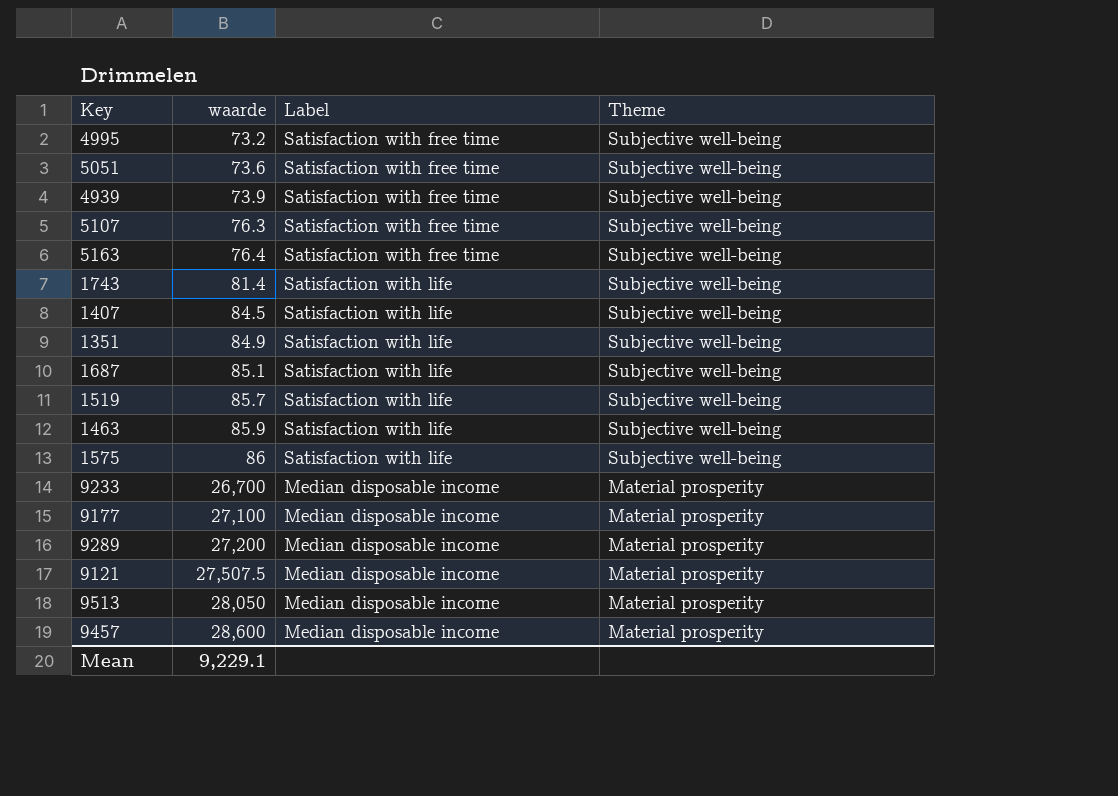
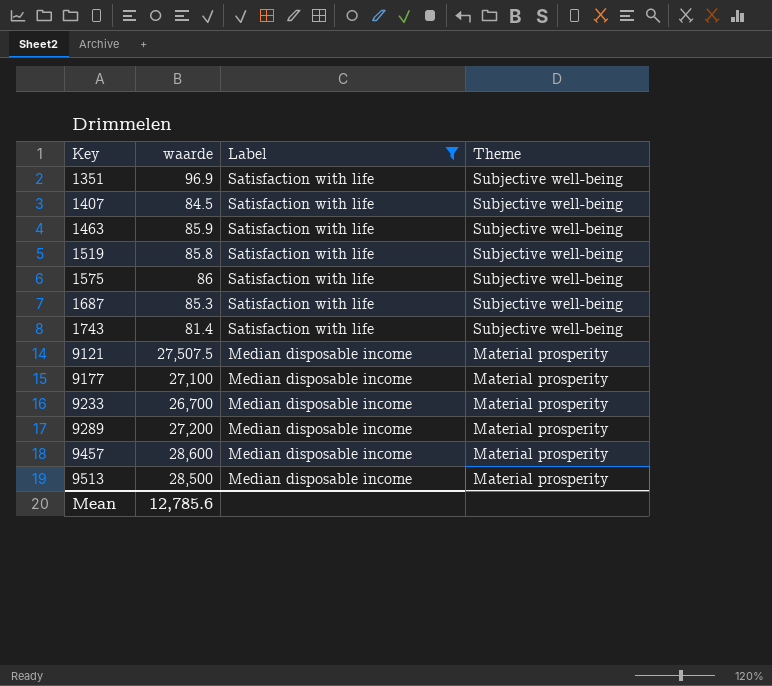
filter: none -> Label != Satisfaction with free time
row order: waarde ascending -> Key ascending
1351 | waarde: 84.9 -> 96.9
1519 | waarde: 85.7 -> 85.8
1687 | waarde: 85.1 -> 85.3
9513 | waarde: 28,050 -> 28,500
Mean | waarde: 9,229.1 -> 12,785.6

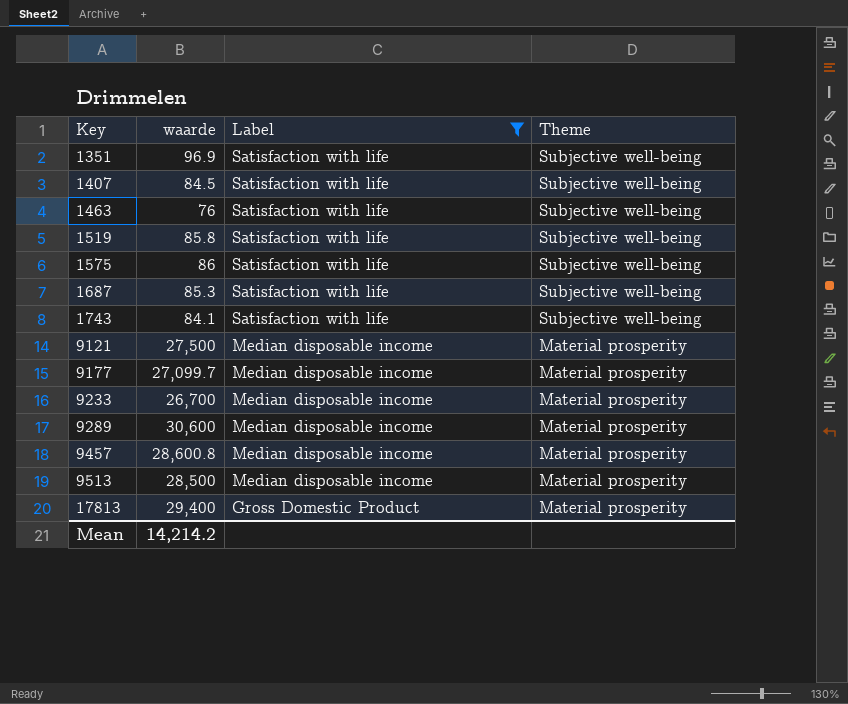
1463 | waarde: 85.9 -> 76
1743 | waarde: 81.4 -> 84.1
9121 | waarde: 27,507.5 -> 27,500
9177 | waarde: 27,100 -> 27,099.7
9289 | waarde: 27,200 -> 30,600
9457 | waarde: 28,600 -> 28,600.8
row 17813: none -> 29,400 | Gross Domestic Product | Material prosperity
Mean | waarde: 12,785.6 -> 14,214.2

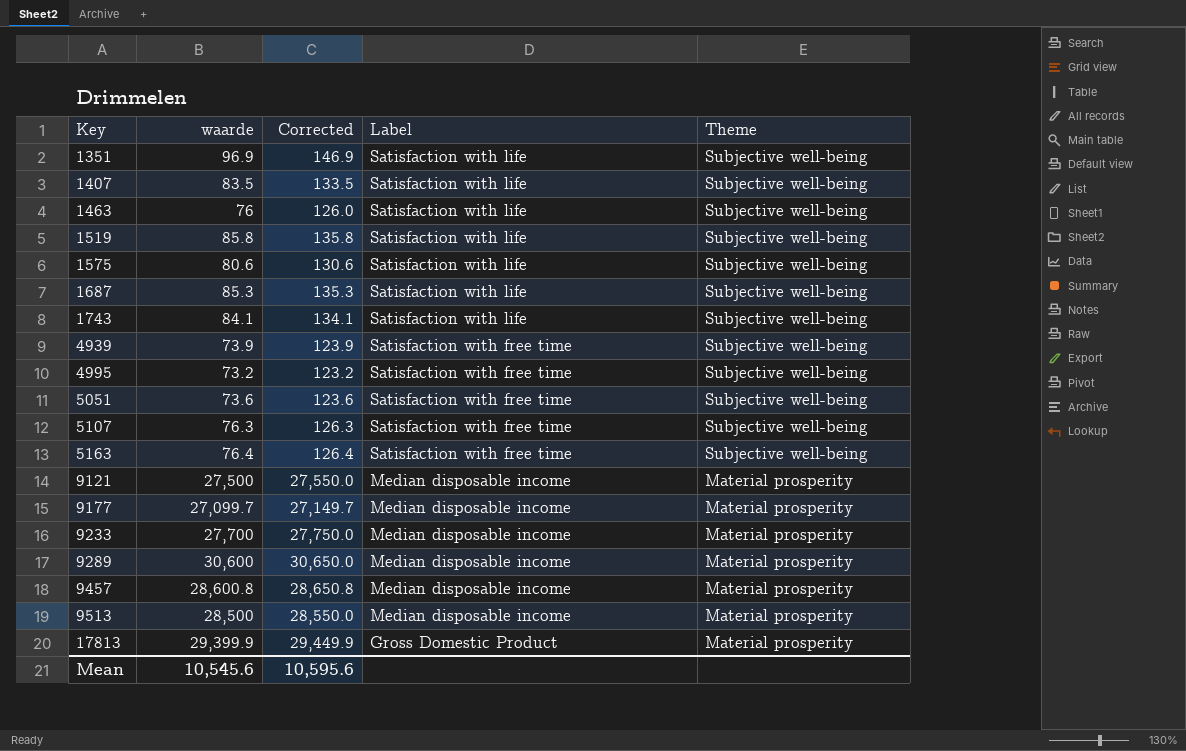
filter: Label != Satisfaction with free time -> none
column Corrected | formula: none -> [waarde] + 50
1407 | waarde: 84.5 -> 83.5
1575 | waarde: 86 -> 80.6
9233 | waarde: 26,700 -> 27,700
17813 | waarde: 29,400 -> 29,399.9
Mean | waarde: 14,214.2 -> 10,545.6

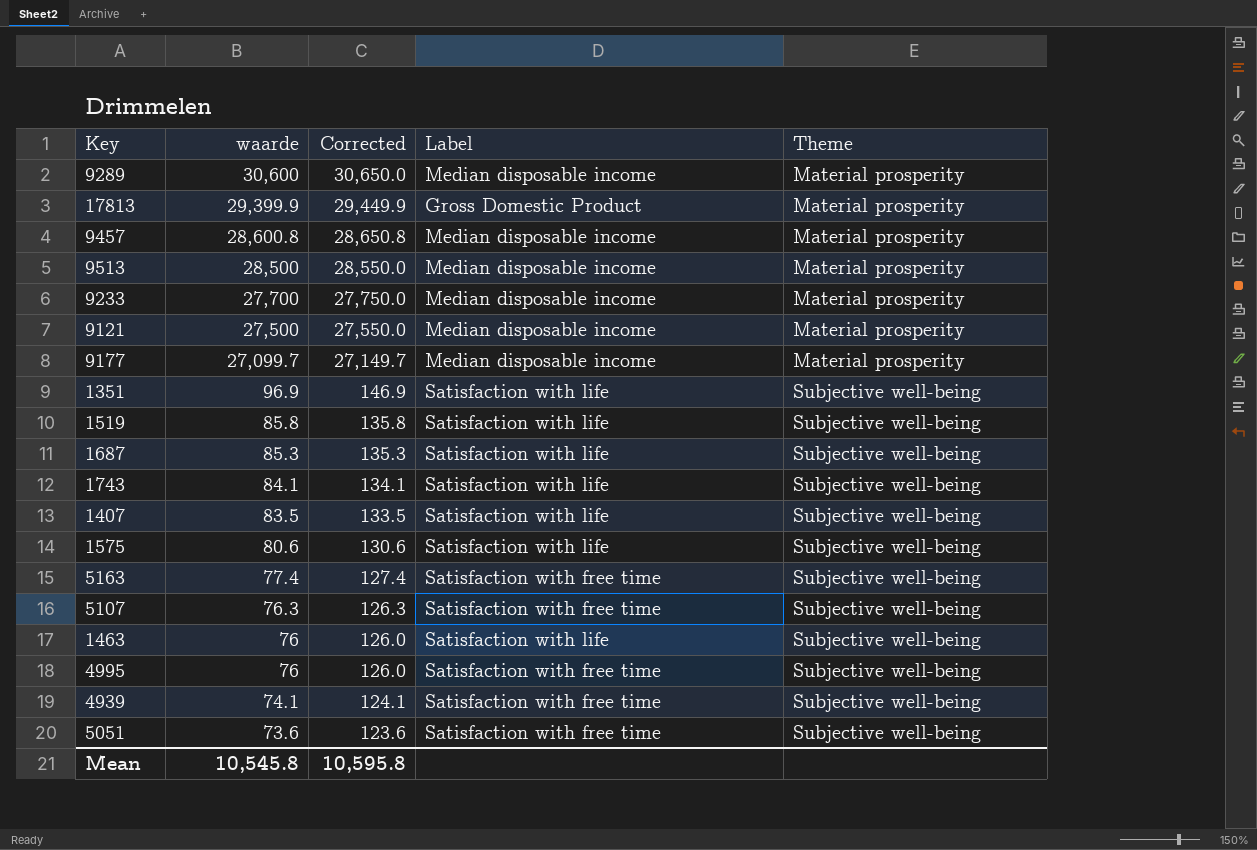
row order: Key ascending -> waarde descending
5163 | waarde: 76.4 -> 77.4
5163 | Corrected: 126.4 -> 127.4
4995 | waarde: 73.2 -> 76
4995 | Corrected: 123.2 -> 126.0
4939 | waarde: 73.9 -> 74.1
4939 | Corrected: 123.9 -> 124.1
Mean | waarde: 10,545.6 -> 10,545.8
Mean | Corrected: 10,595.6 -> 10,595.8

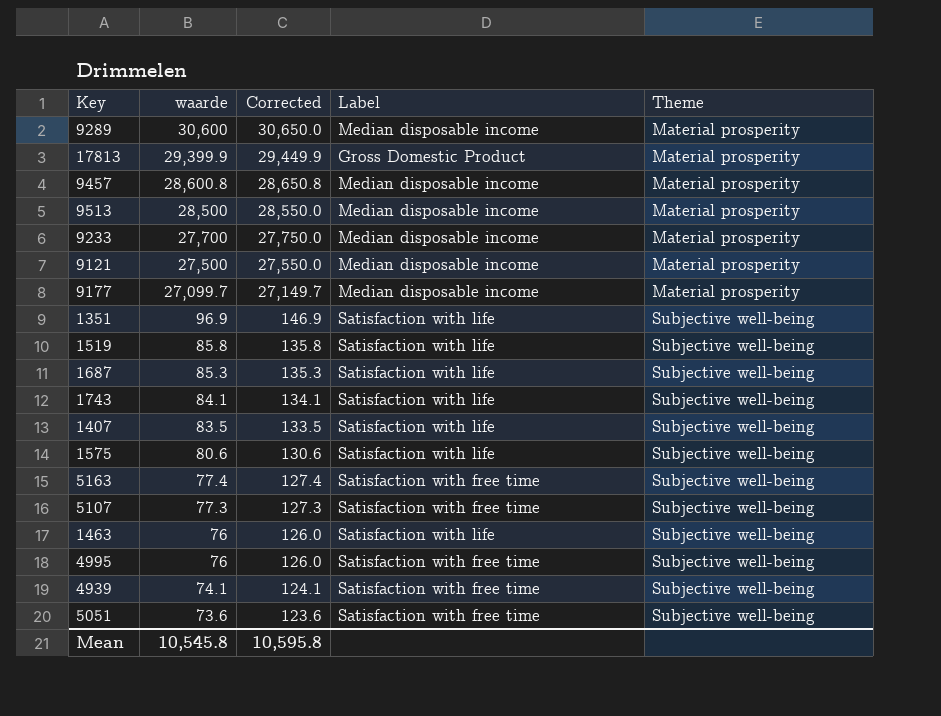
5107 | waarde: 76.3 -> 77.3
5107 | Corrected: 126.3 -> 127.3

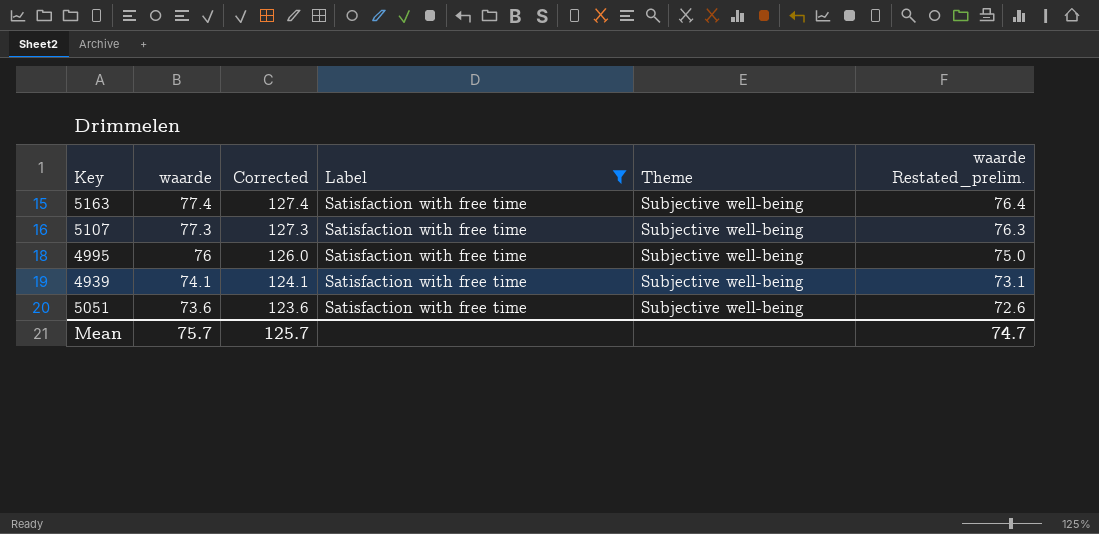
filter: none -> Label = Satisfaction with free time
column waarde Restated_prelim. | formula: none -> [waarde] - 1
Mean | waarde: 10,545.8 -> 75.7
Mean | Corrected: 10,595.8 -> 125.7

